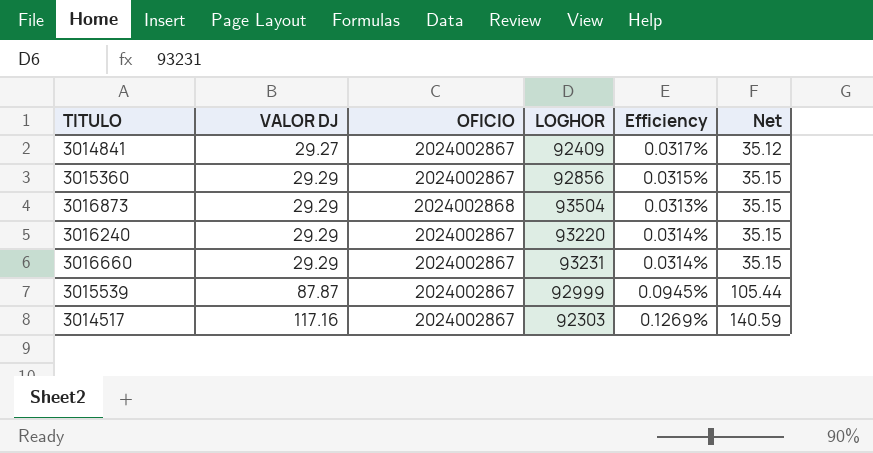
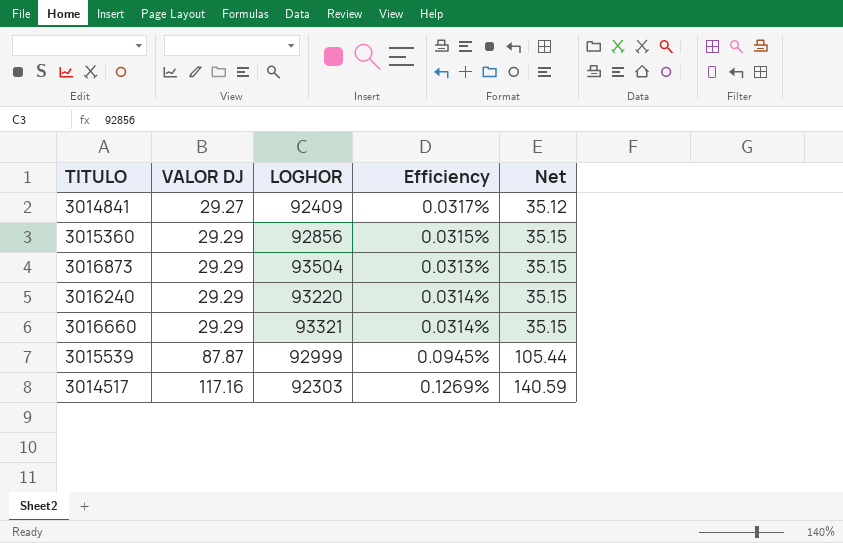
column OFICIO | position: 3 -> none
3016660 | LOGHOR: 93231 -> 93321

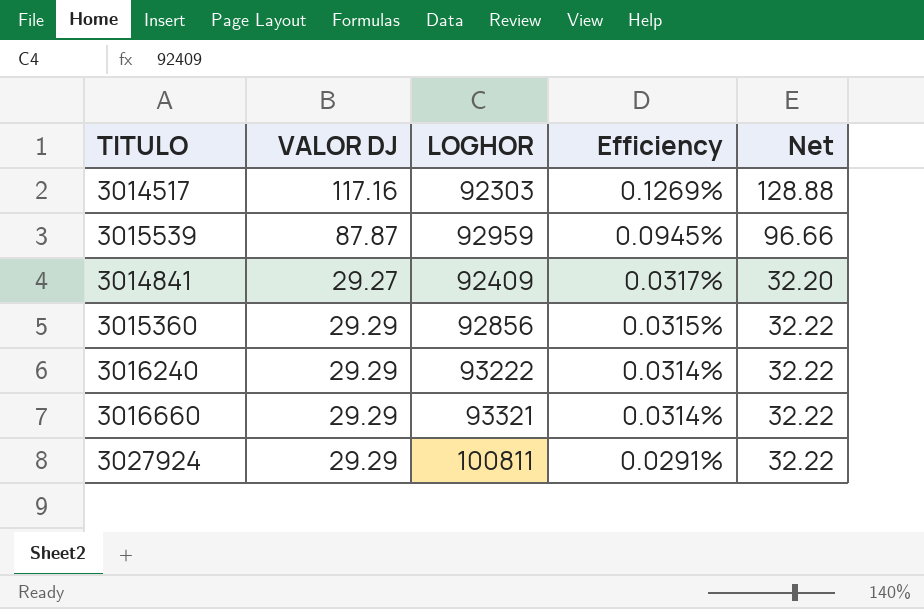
row order: VALOR DJ ascending -> Efficiency descending
column Net | formula: [VALOR DJ] * 1.2 -> [VALOR DJ] * 1.1
row 3016873: 29.29 | 93504 | 0.0313% | 35.15 -> none
3015539 | LOGHOR: 92999 -> 92959
3016240 | LOGHOR: 93220 -> 93222
row 3027924: none -> 29.29 | 100811 | 0.0291% | 32.22

